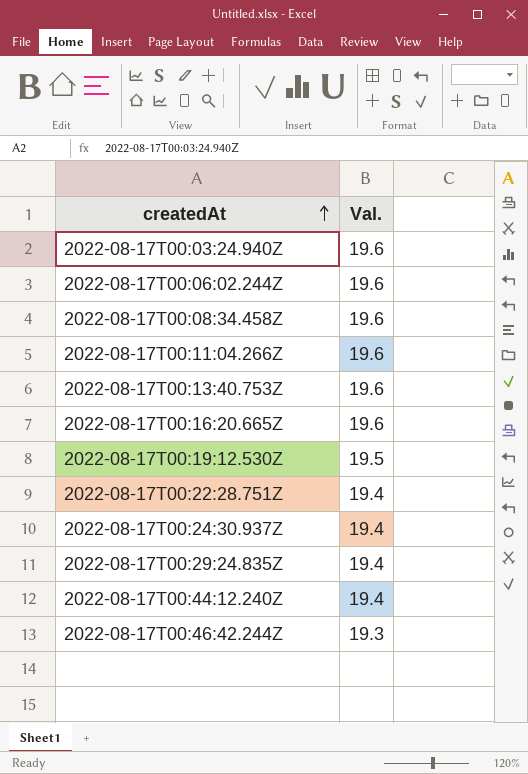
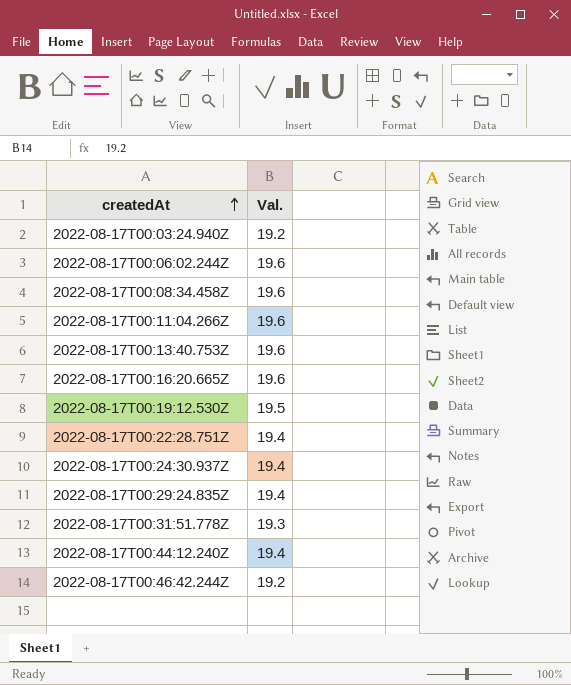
2022-08-17T00:03:24.940Z | Val.: 19.6 -> 19.2
row 2022-08-17T00:31:51.778Z: none -> 19.3
2022-08-17T00:46:42.244Z | Val.: 19.3 -> 19.2

